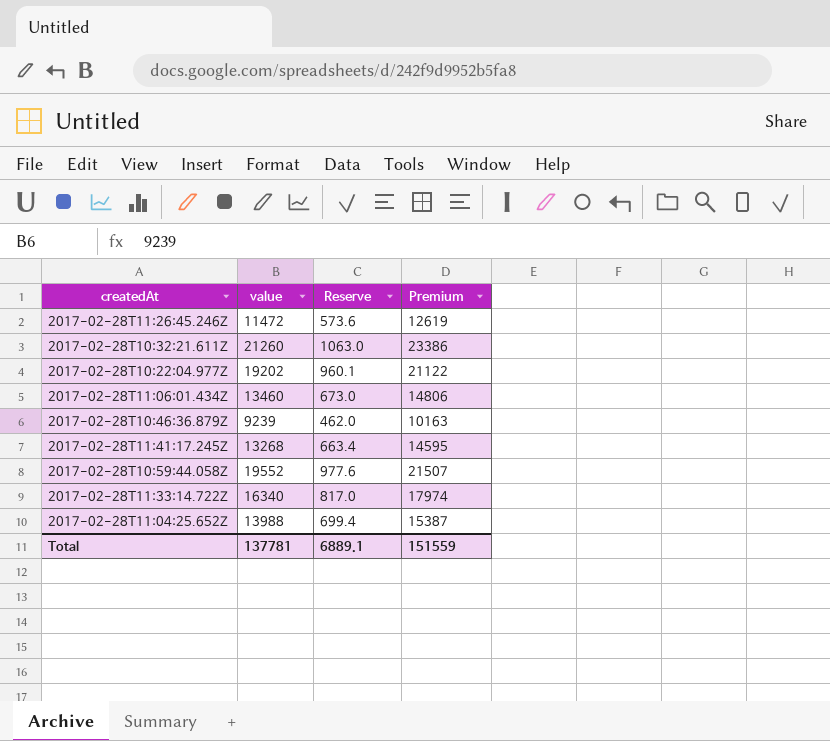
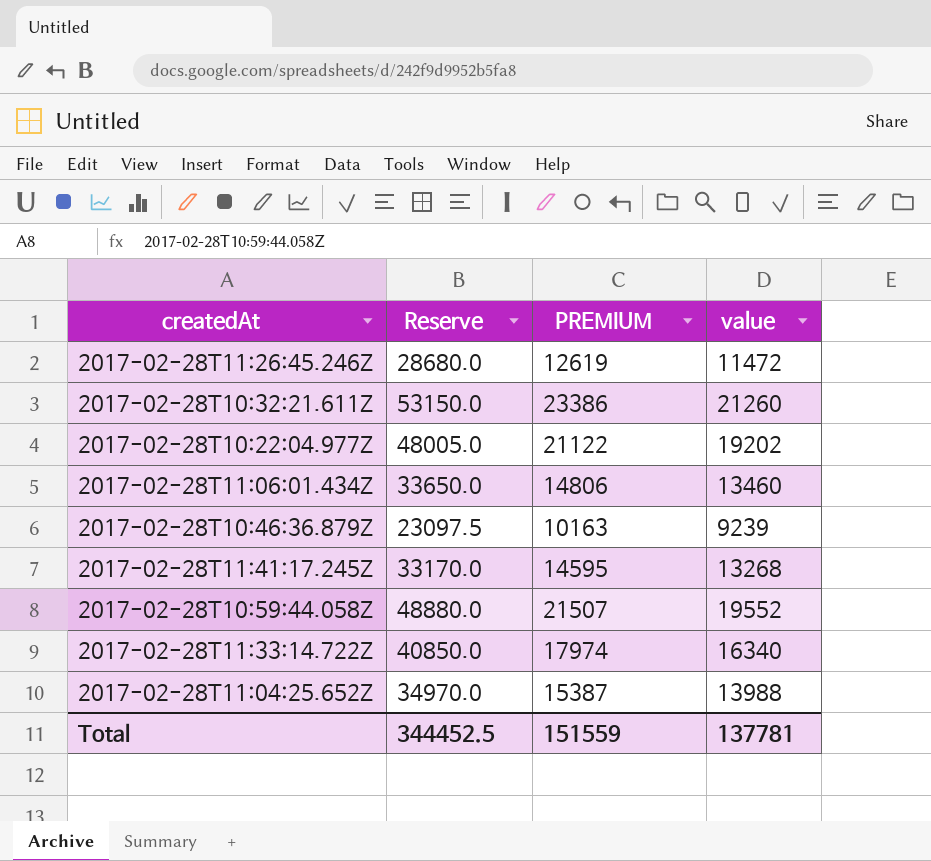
column Reserve | formula: [value] * 0.05 -> [value] * 2.5
column name: Premium -> PREMIUM
column value | position: 2 -> 4
Total | Reserve: 6889.1 -> 344452.5

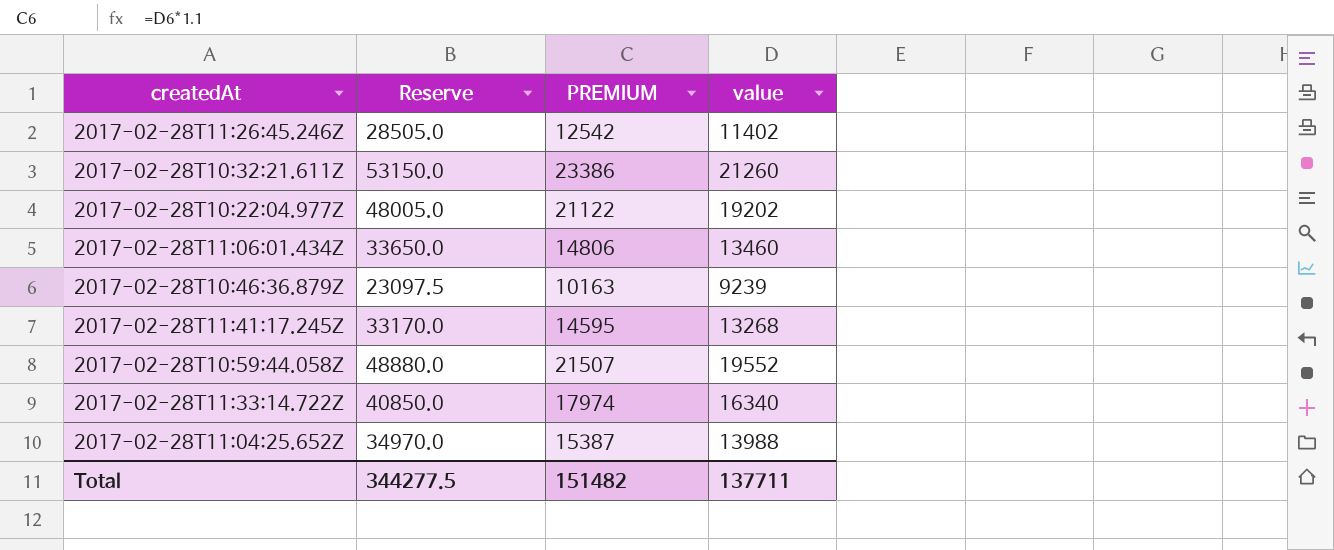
2017-02-28T11:26:45.246Z | Reserve: 28680.0 -> 28505.0
2017-02-28T11:26:45.246Z | PREMIUM: 12619 -> 12542
2017-02-28T11:26:45.246Z | value: 11472 -> 11402
Total | Reserve: 344452.5 -> 344277.5
Total | PREMIUM: 151559 -> 151482
Total | value: 137781 -> 137711

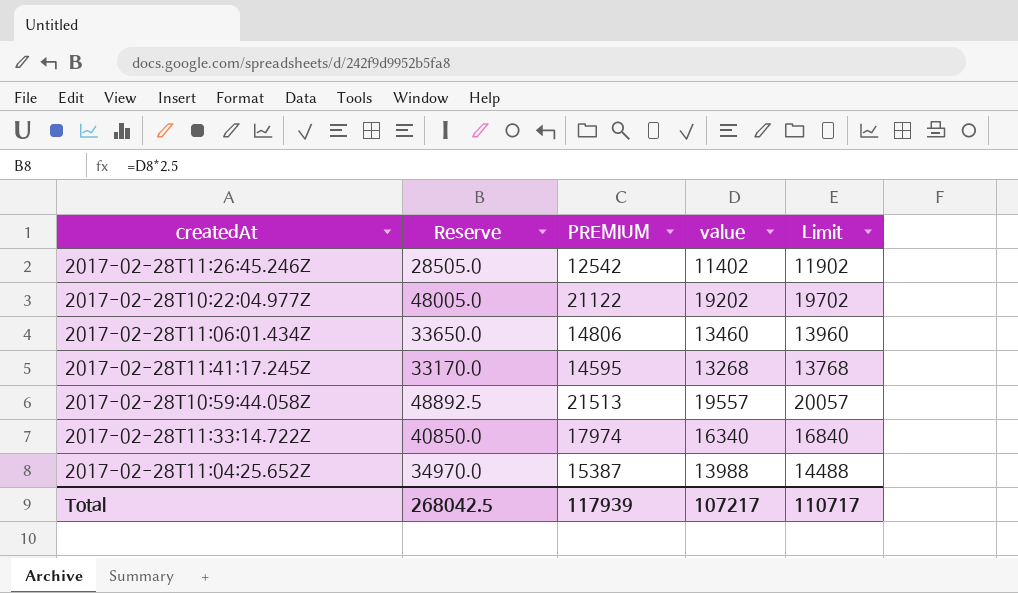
column Limit | formula: none -> [value] + 500
row 2017-02-28T10:32:21.611Z: 53150.0 | 23386 | 21260 -> none
row 2017-02-28T10:46:36.879Z: 23097.5 | 10163 | 9239 -> none
2017-02-28T10:59:44.058Z | Reserve: 48880.0 -> 48892.5
2017-02-28T10:59:44.058Z | PREMIUM: 21507 -> 21513
2017-02-28T10:59:44.058Z | value: 19552 -> 19557
Total | Reserve: 344277.5 -> 268042.5
Total | PREMIUM: 151482 -> 117939
Total | value: 137711 -> 107217

